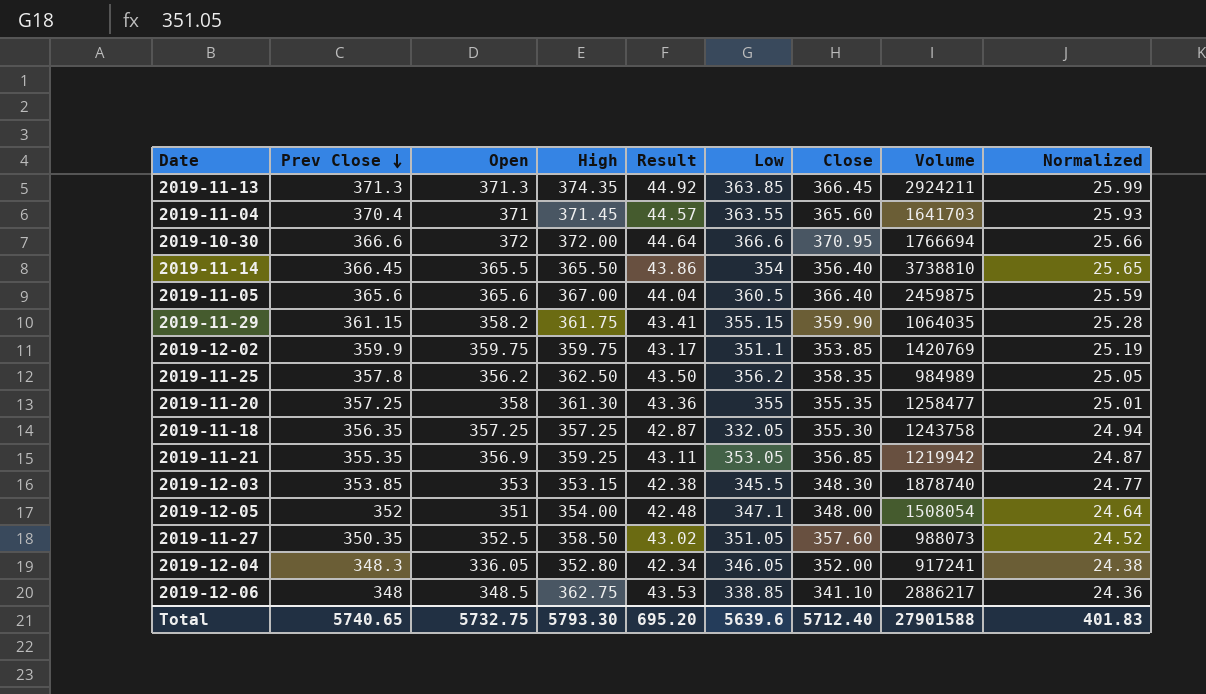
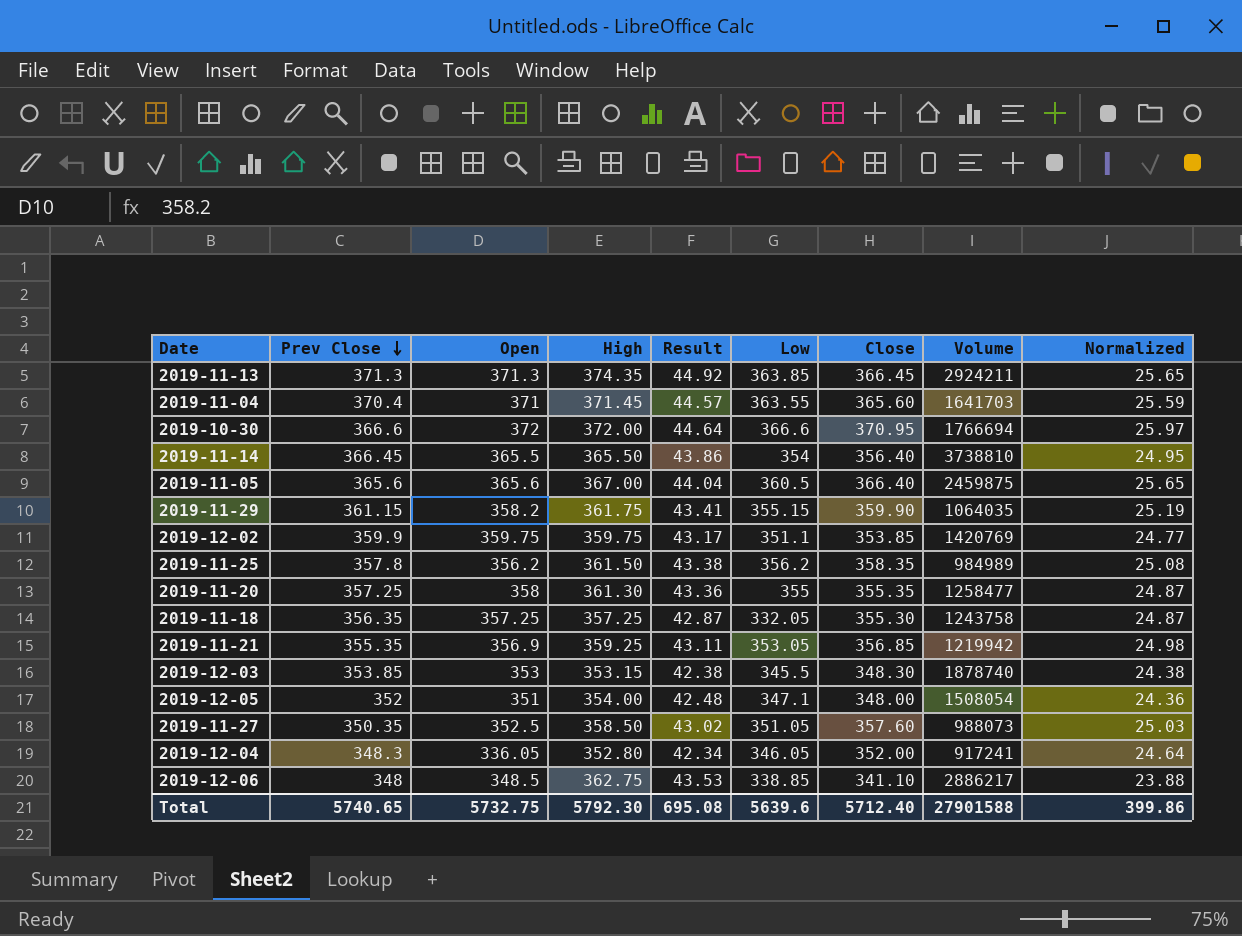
column Normalized | formula: [Prev Close] * 0.07 -> [Close] * 0.07
2019-11-25 | High: 362.50 -> 361.50
2019-11-25 | Result: 43.50 -> 43.38
Total | High: 5793.30 -> 5792.30
Total | Result: 695.20 -> 695.08
Total | Normalized: 401.83 -> 399.86

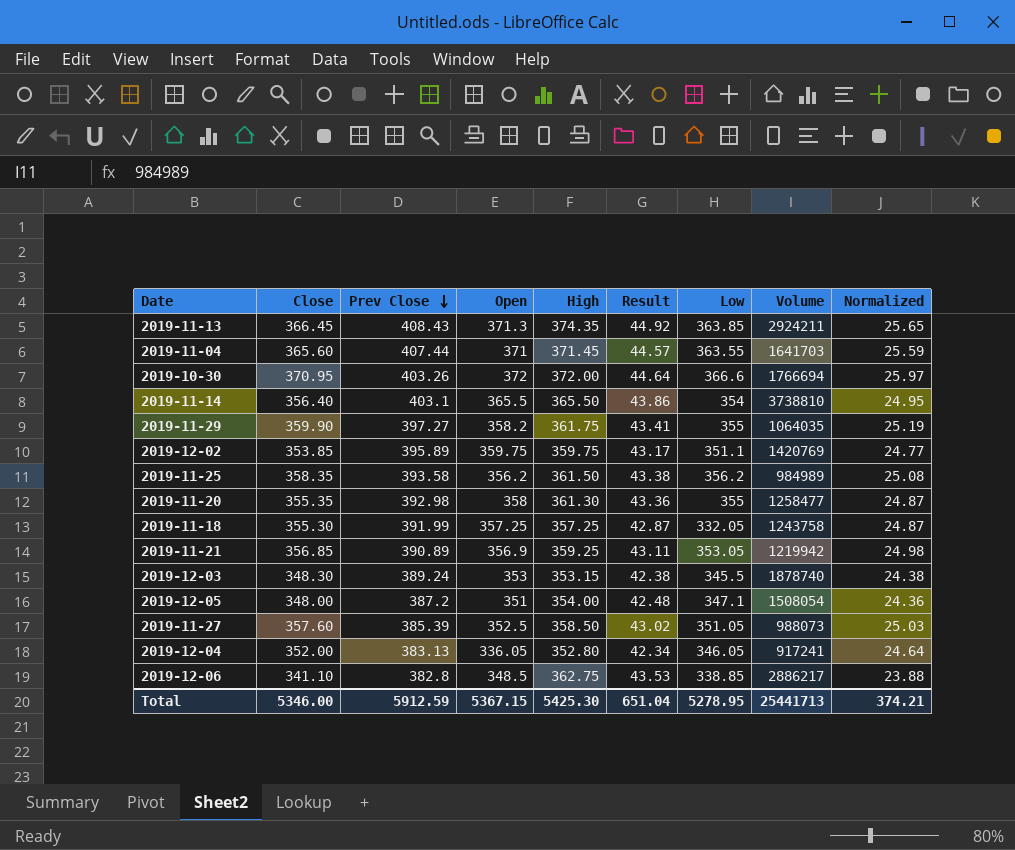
column Close | position: 7 -> 2
row 2019-11-05: 365.6 | 365.6 | 367.00 | 44.04 | 360.5 | 366.40 | 2459875 | 25.65 -> none
2019-11-13 | Prev Close: 371.3 -> 408.43
2019-11-04 | Prev Close: 370.4 -> 407.44
2019-10-30 | Prev Close: 366.6 -> 403.26
2019-11-14 | Prev Close: 366.45 -> 403.1
2019-11-29 | Prev Close: 361.15 -> 397.27
2019-11-29 | Low: 355.15 -> 355
2019-12-02 | Prev Close: 359.9 -> 395.89
2019-11-25 | Prev Close: 357.8 -> 393.58
2019-11-20 | Prev Close: 357.25 -> 392.98
2019-11-18 | Prev Close: 356.35 -> 391.99
2019-11-21 | Prev Close: 355.35 -> 390.89
2019-12-03 | Prev Close: 353.85 -> 389.24
2019-12-05 | Prev Close: 352 -> 387.2
2019-11-27 | Prev Close: 350.35 -> 385.39
2019-12-04 | Prev Close: 348.3 -> 383.13
2019-12-06 | Prev Close: 348 -> 382.8
Total | Close: 5712.40 -> 5346.00
Total | Prev Close: 5740.65 -> 5912.59
Total | Open: 5732.75 -> 5367.15
Total | High: 5792.30 -> 5425.30
Total | Result: 695.08 -> 651.04
Total | Low: 5639.6 -> 5278.95
Total | Volume: 27901588 -> 25441713
Total | Normalized: 399.86 -> 374.21

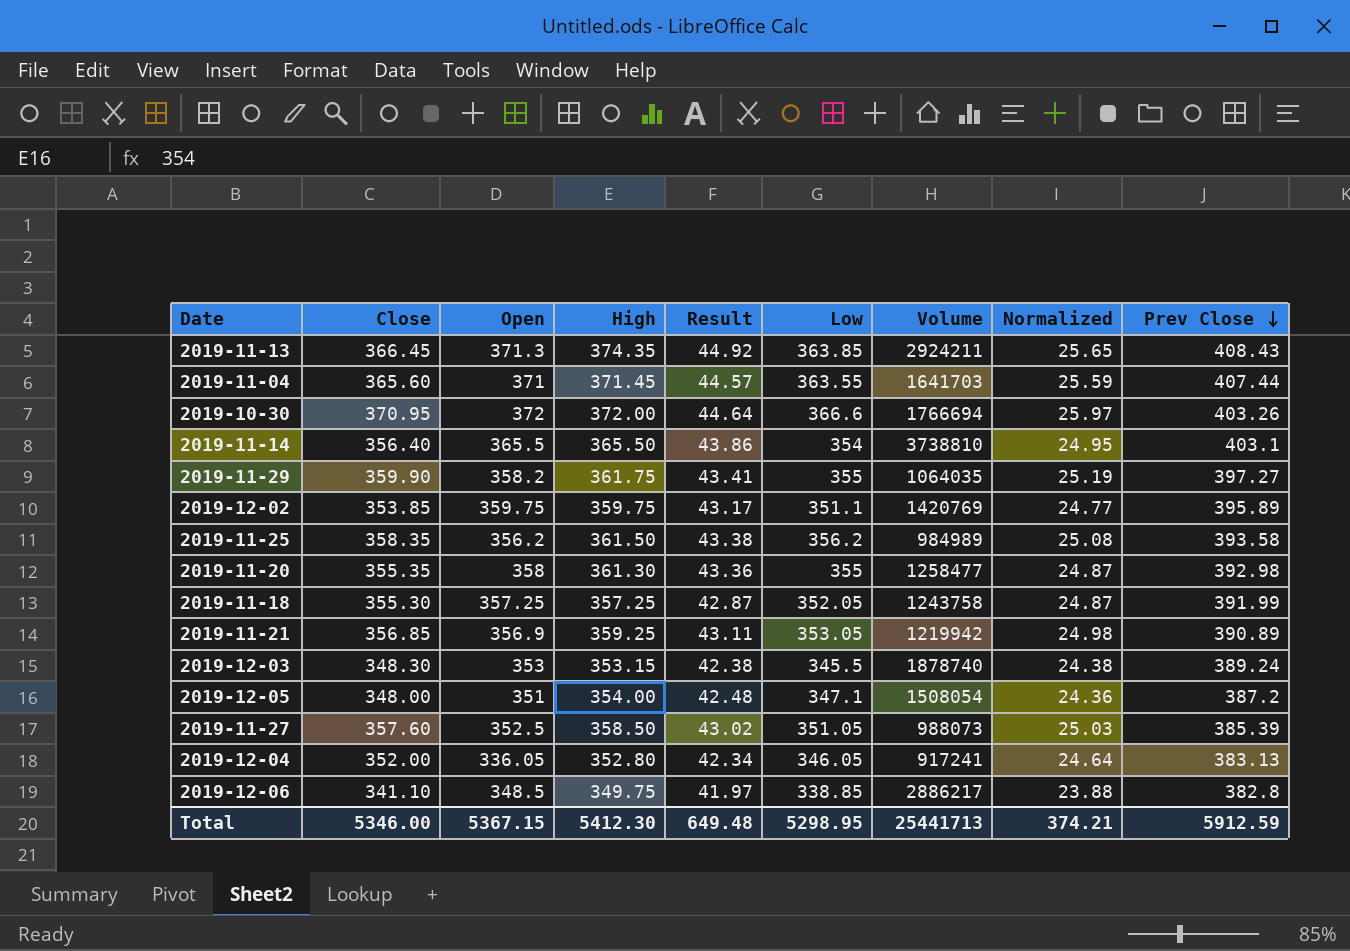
column Prev Close | position: 3 -> 9
2019-11-18 | Low: 332.05 -> 352.05
2019-12-06 | High: 362.75 -> 349.75
2019-12-06 | Result: 43.53 -> 41.97
Total | High: 5425.30 -> 5412.30
Total | Result: 651.04 -> 649.48
Total | Low: 5278.95 -> 5298.95

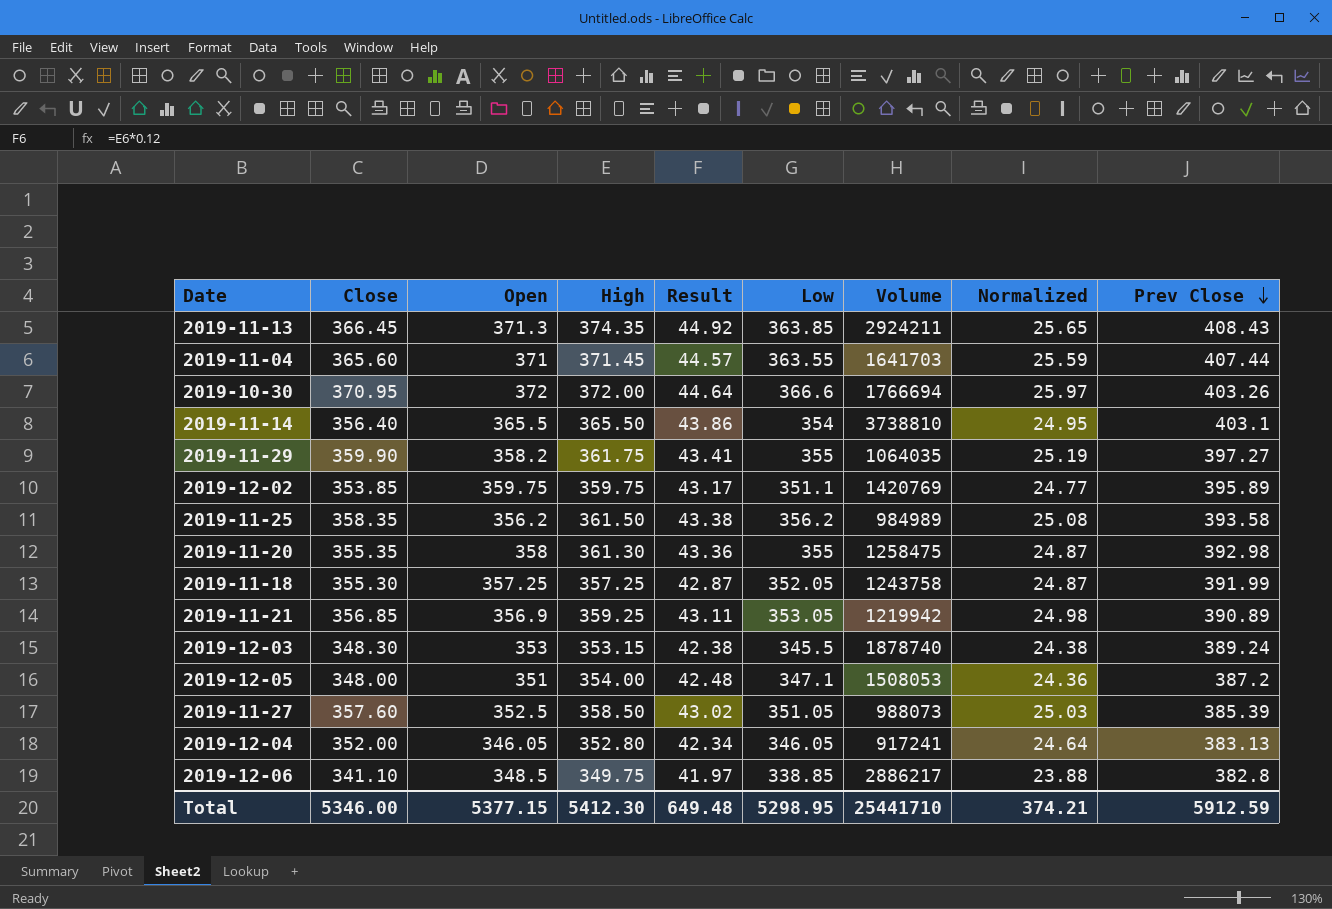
2019-11-20 | Volume: 1258477 -> 1258475
2019-12-05 | Volume: 1508054 -> 1508053
2019-12-04 | Open: 336.05 -> 346.05
Total | Open: 5367.15 -> 5377.15
Total | Volume: 25441713 -> 25441710

